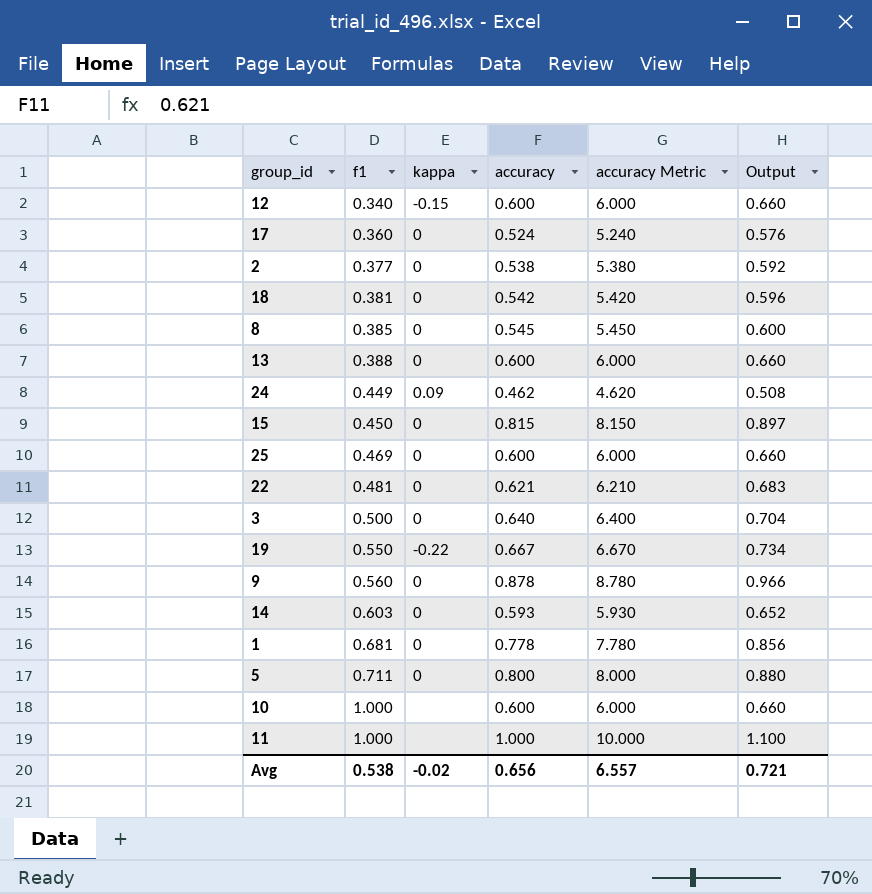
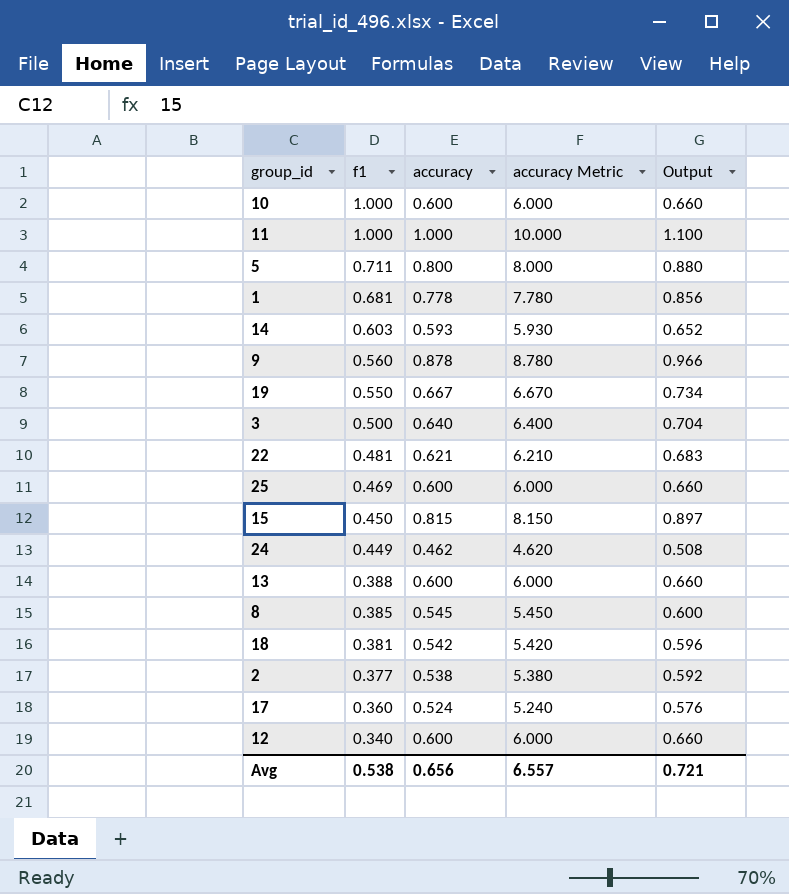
row order: f1 ascending -> f1 descending
column kappa | position: 3 -> none

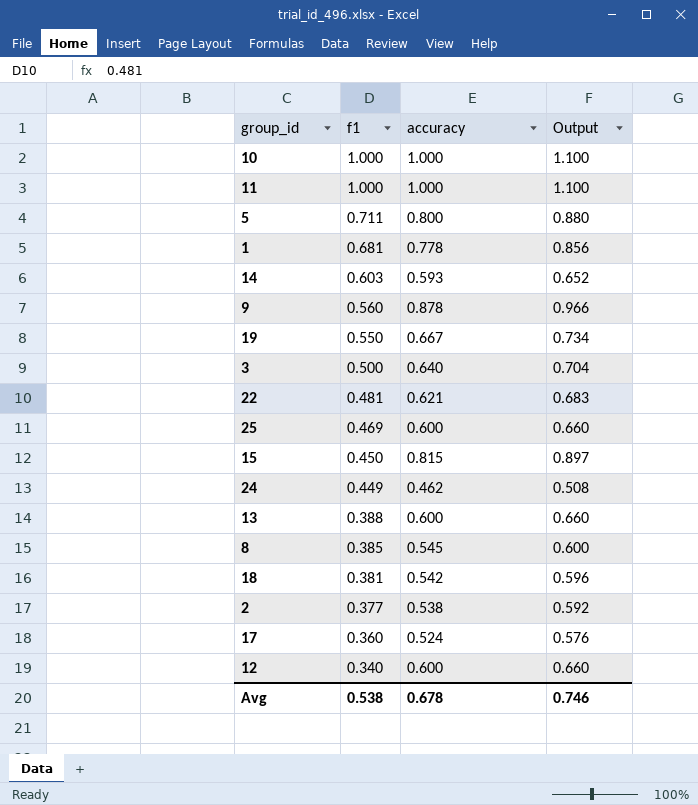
column accuracy Metric | formula: [accuracy] * 10 -> none
10 | accuracy: 0.600 -> 1.000
10 | Output: 0.660 -> 1.100
Avg | accuracy: 0.656 -> 0.678
Avg | Output: 0.721 -> 0.746

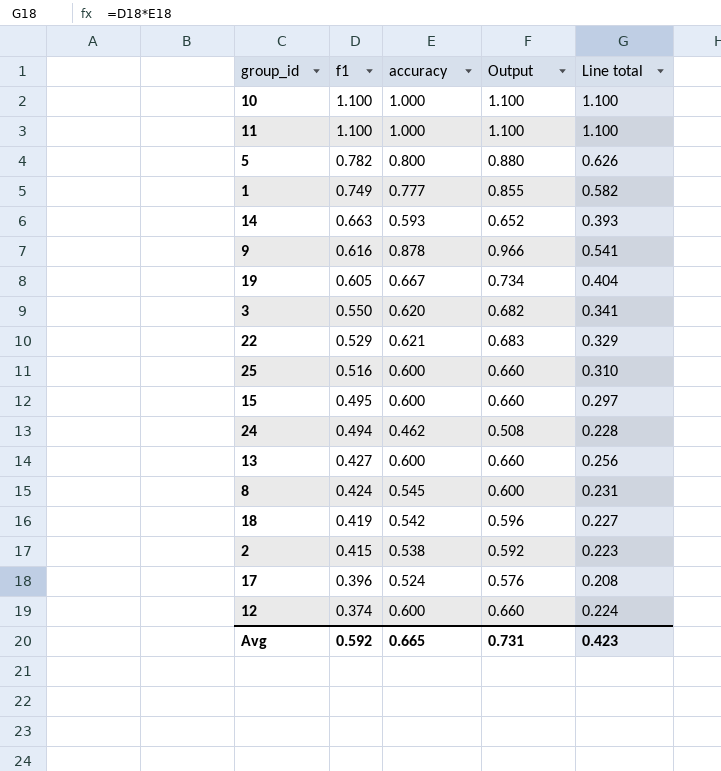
column Line total | formula: none -> [f1] * [accuracy]
10 | f1: 1.000 -> 1.100
11 | f1: 1.000 -> 1.100
5 | f1: 0.711 -> 0.782
1 | f1: 0.681 -> 0.749
1 | accuracy: 0.778 -> 0.777
1 | Output: 0.856 -> 0.855
14 | f1: 0.603 -> 0.663
9 | f1: 0.560 -> 0.616
19 | f1: 0.550 -> 0.605
3 | f1: 0.500 -> 0.550
3 | accuracy: 0.640 -> 0.620
3 | Output: 0.704 -> 0.682
22 | f1: 0.481 -> 0.529
25 | f1: 0.469 -> 0.516
15 | f1: 0.450 -> 0.495
15 | accuracy: 0.815 -> 0.600
15 | Output: 0.897 -> 0.660
24 | f1: 0.449 -> 0.494
13 | f1: 0.388 -> 0.427
8 | f1: 0.385 -> 0.424
18 | f1: 0.381 -> 0.419
2 | f1: 0.377 -> 0.415
17 | f1: 0.360 -> 0.396
12 | f1: 0.340 -> 0.374
Avg | f1: 0.538 -> 0.592
Avg | accuracy: 0.678 -> 0.665
Avg | Output: 0.746 -> 0.731

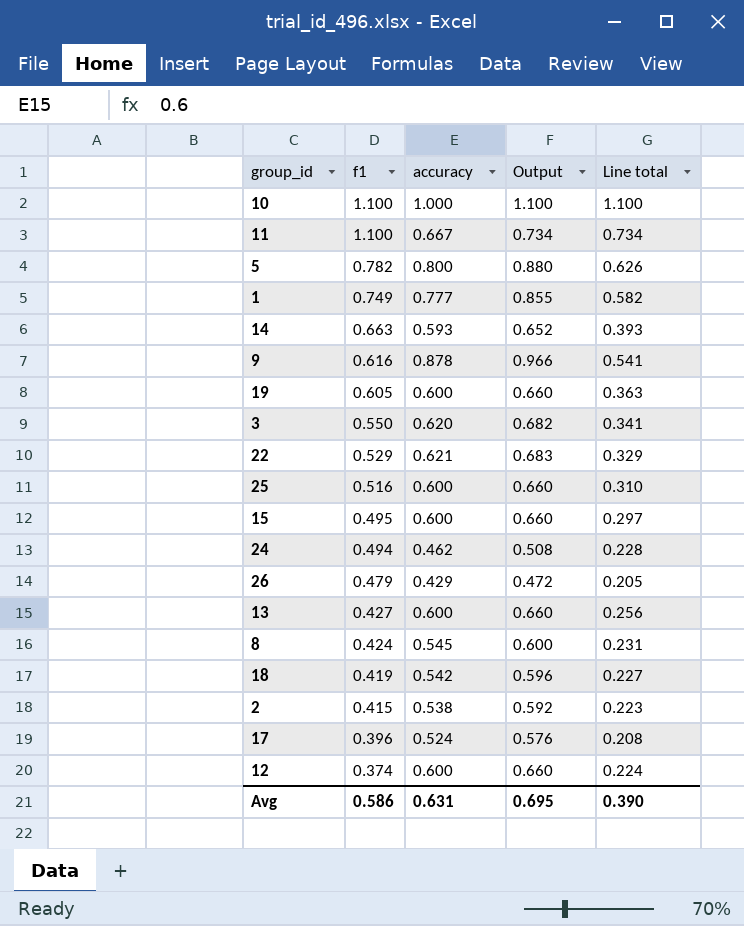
11 | accuracy: 1.000 -> 0.667
11 | Output: 1.100 -> 0.734
11 | Line total: 1.100 -> 0.734
19 | accuracy: 0.667 -> 0.600
19 | Output: 0.734 -> 0.660
19 | Line total: 0.404 -> 0.363
row 26: none -> 0.479 | 0.429 | 0.472 | 0.205
Avg | f1: 0.592 -> 0.586
Avg | accuracy: 0.665 -> 0.631
Avg | Output: 0.731 -> 0.695
Avg | Line total: 0.423 -> 0.390

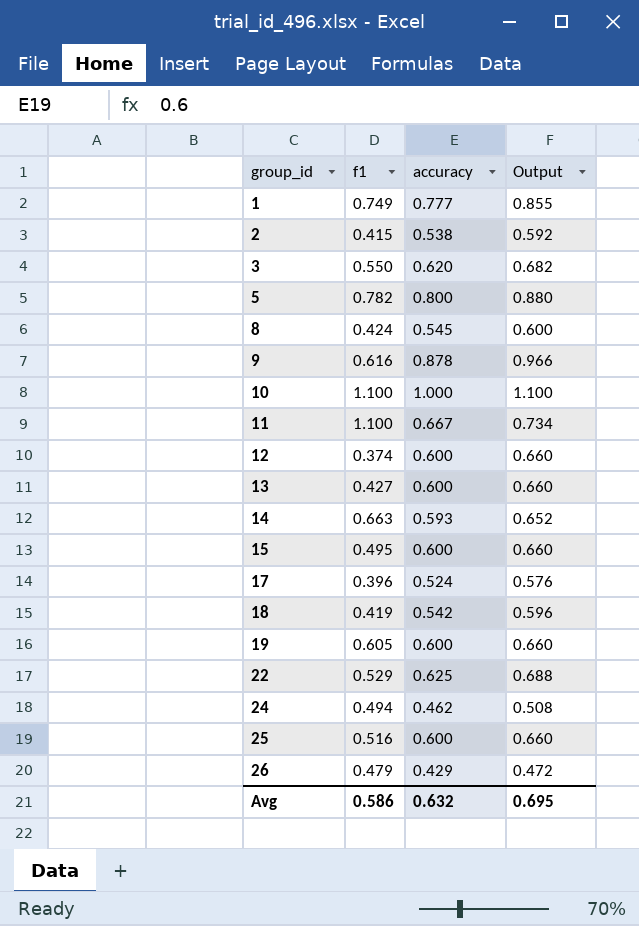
row order: f1 descending -> group_id ascending
column Line total | formula: [f1] * [accuracy] -> none
22 | accuracy: 0.621 -> 0.625
22 | Output: 0.683 -> 0.688
Avg | accuracy: 0.631 -> 0.632

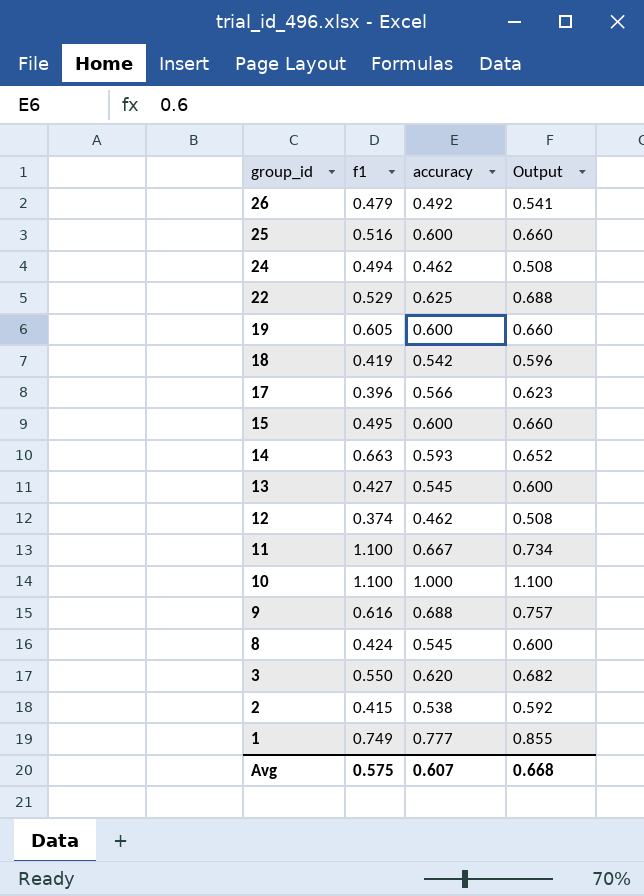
row order: group_id ascending -> group_id descending
row 5: 0.782 | 0.800 | 0.880 -> none
26 | accuracy: 0.429 -> 0.492
26 | Output: 0.472 -> 0.541
17 | accuracy: 0.524 -> 0.566
17 | Output: 0.576 -> 0.623
13 | accuracy: 0.600 -> 0.545
13 | Output: 0.660 -> 0.600
12 | accuracy: 0.600 -> 0.462
12 | Output: 0.660 -> 0.508
9 | accuracy: 0.878 -> 0.688
9 | Output: 0.966 -> 0.757
Avg | f1: 0.586 -> 0.575
Avg | accuracy: 0.632 -> 0.607
Avg | Output: 0.695 -> 0.668

